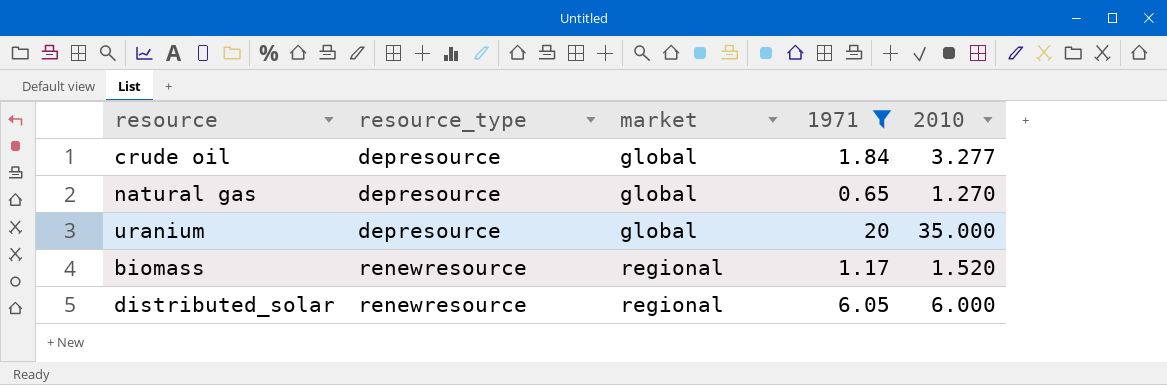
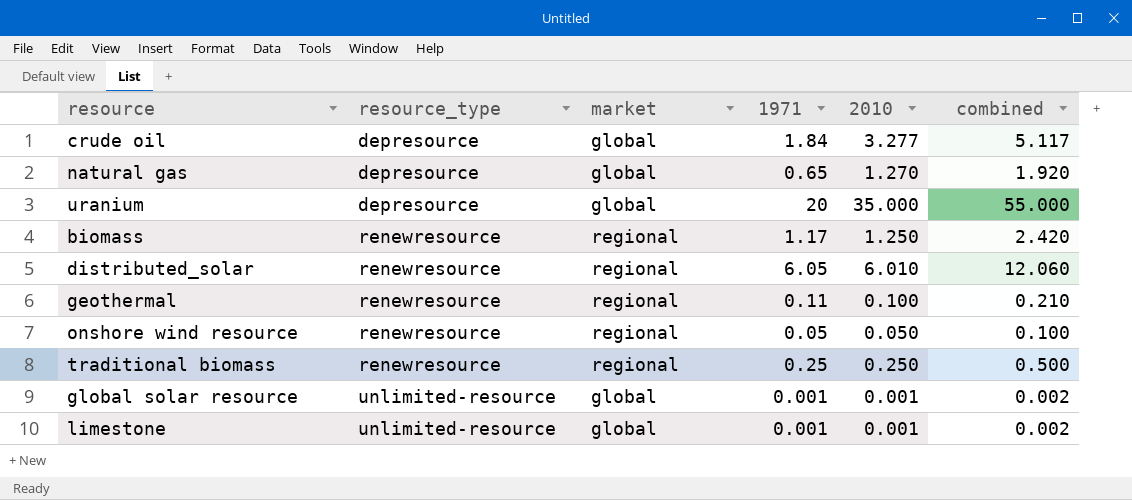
filter: 1971 >= 0.65 -> none
column combined | formula: none -> [1971] + [2010]
biomass | 2010: 1.520 -> 1.250
distributed_solar | 2010: 6.000 -> 6.010

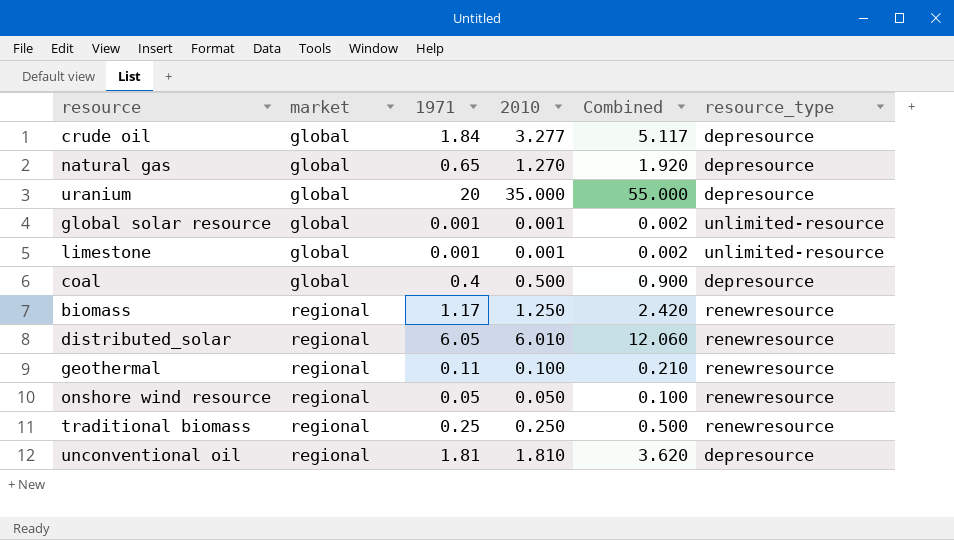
row order: resource_type ascending -> market ascending
column name: combined -> Combined
column resource_type | position: 2 -> 6
row coal: none -> global | 0.4 | 0.500 | 0.900 | depresource
row unconventional oil: none -> regional | 1.81 | 1.810 | 3.620 | depresource

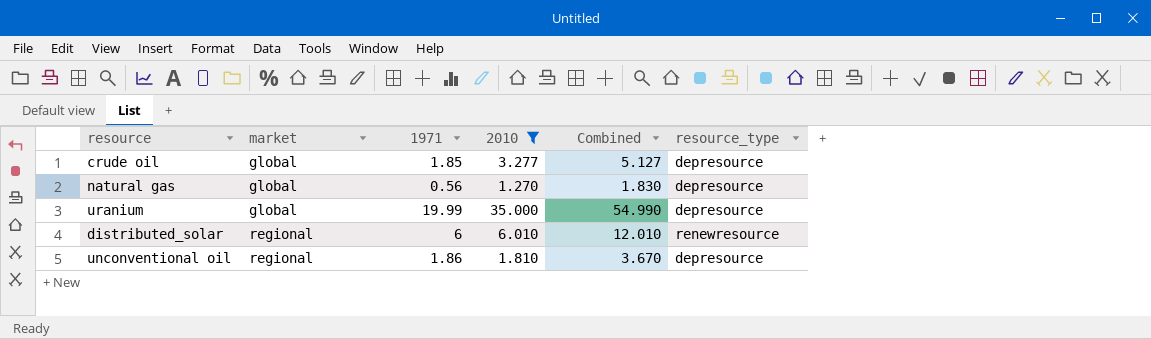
filter: none -> 2010 >= 1.270
crude oil | 1971: 1.84 -> 1.85
crude oil | Combined: 5.117 -> 5.127
natural gas | 1971: 0.65 -> 0.56
natural gas | Combined: 1.920 -> 1.830
uranium | 1971: 20 -> 19.99
uranium | Combined: 55.000 -> 54.990
distributed_solar | 1971: 6.05 -> 6
distributed_solar | Combined: 12.060 -> 12.010
unconventional oil | 1971: 1.81 -> 1.86
unconventional oil | Combined: 3.620 -> 3.670

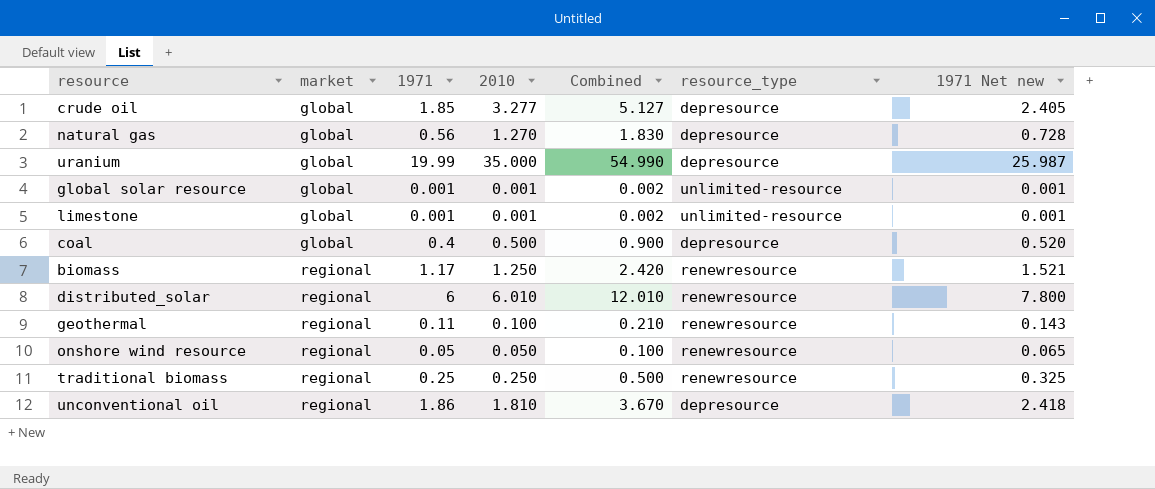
filter: 2010 >= 1.270 -> none
column 1971 Net new | formula: none -> [1971] * 1.3

